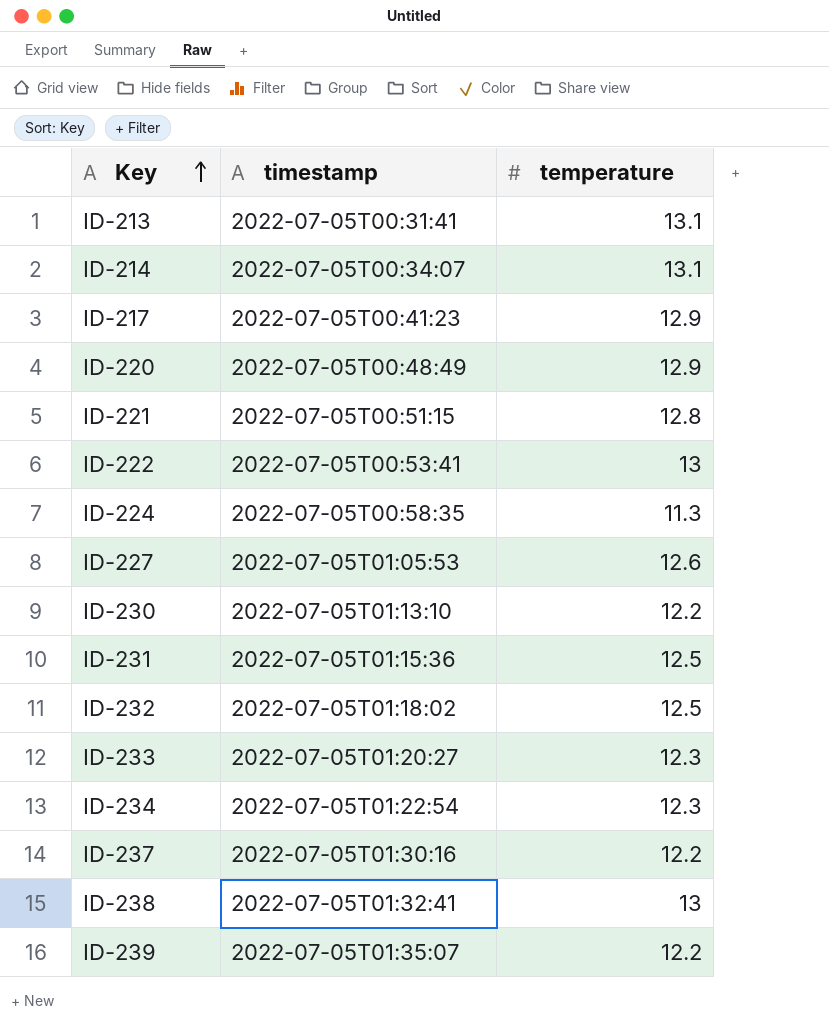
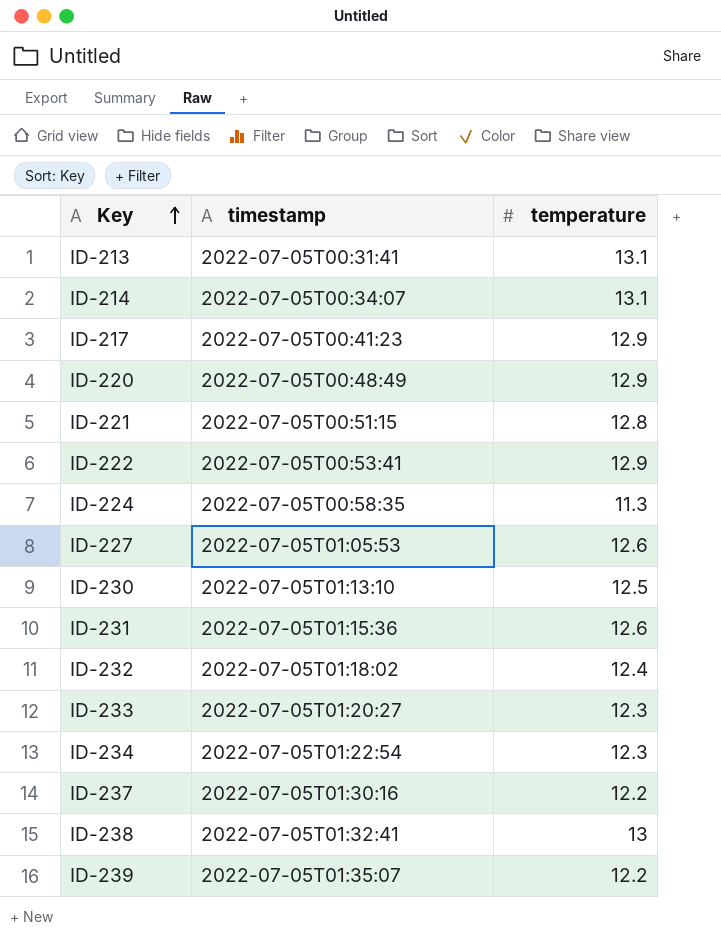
ID-222 | temperature: 13 -> 12.9
ID-230 | temperature: 12.2 -> 12.5
ID-231 | temperature: 12.5 -> 12.6
ID-232 | temperature: 12.5 -> 12.4

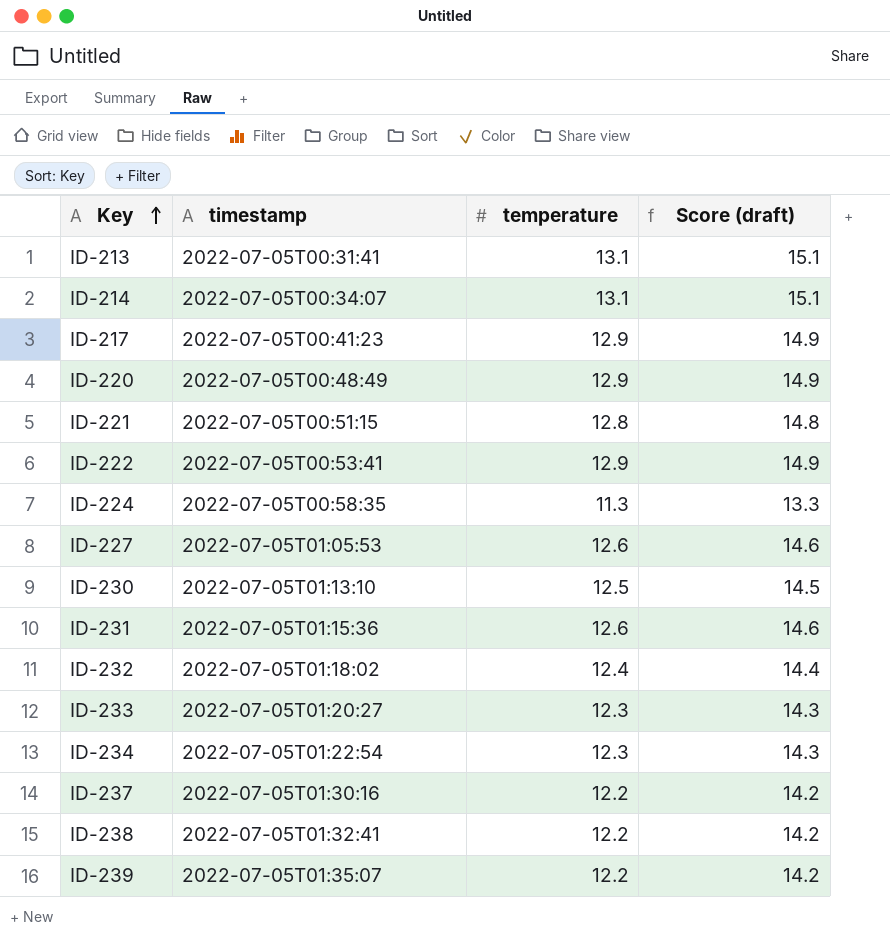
column Score (draft) | formula: none -> [temperature] + 2
ID-238 | temperature: 13 -> 12.2

